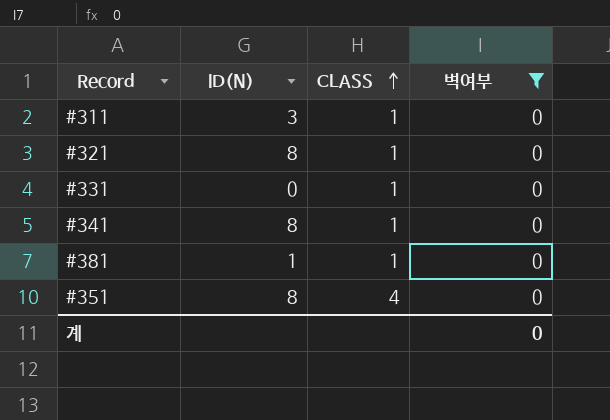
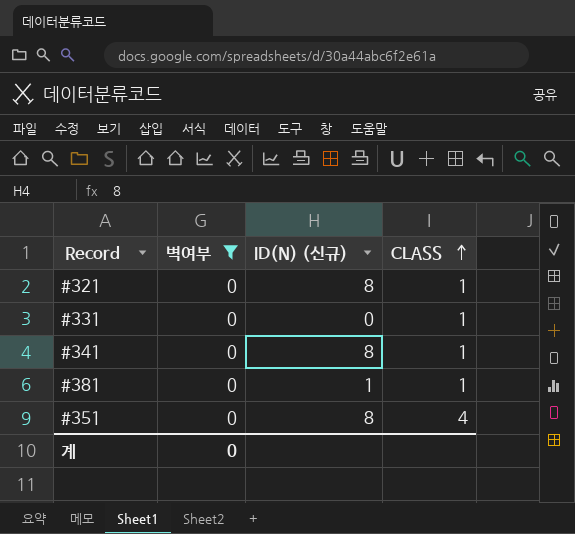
column 벽여부 | position: 4 -> 2
column name: ID(N) -> ID(N) (신규)
row #311: 3 | 1 | 0 -> none

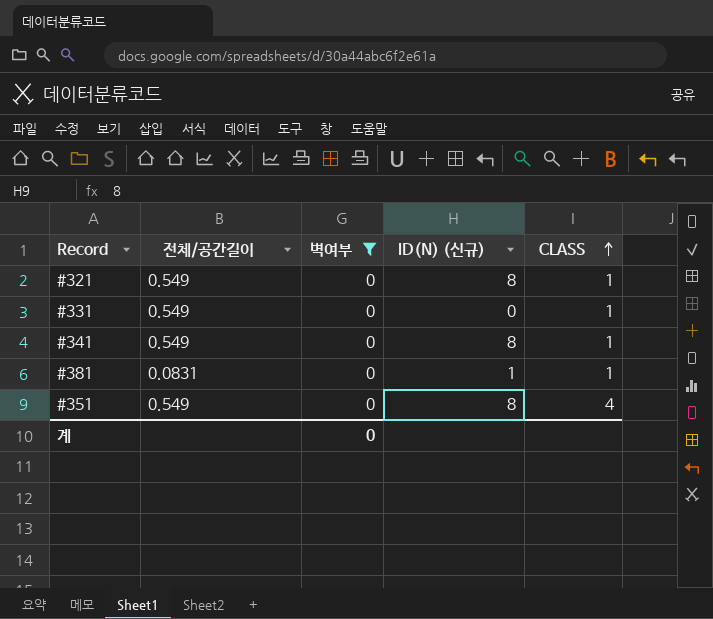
column 전체/공간길이 | position: none -> 2

